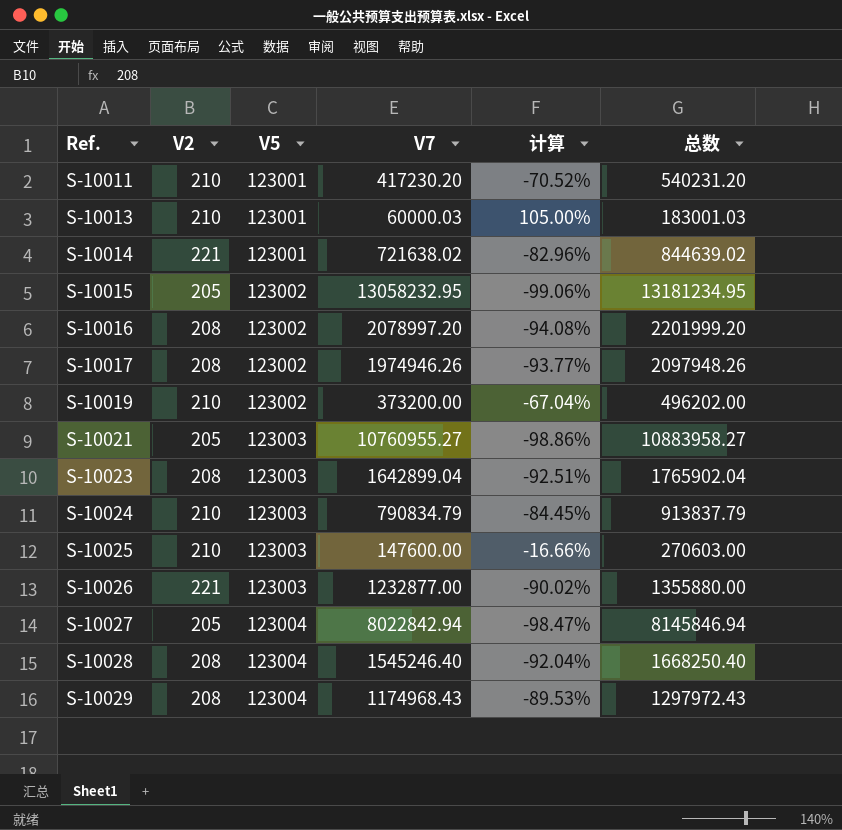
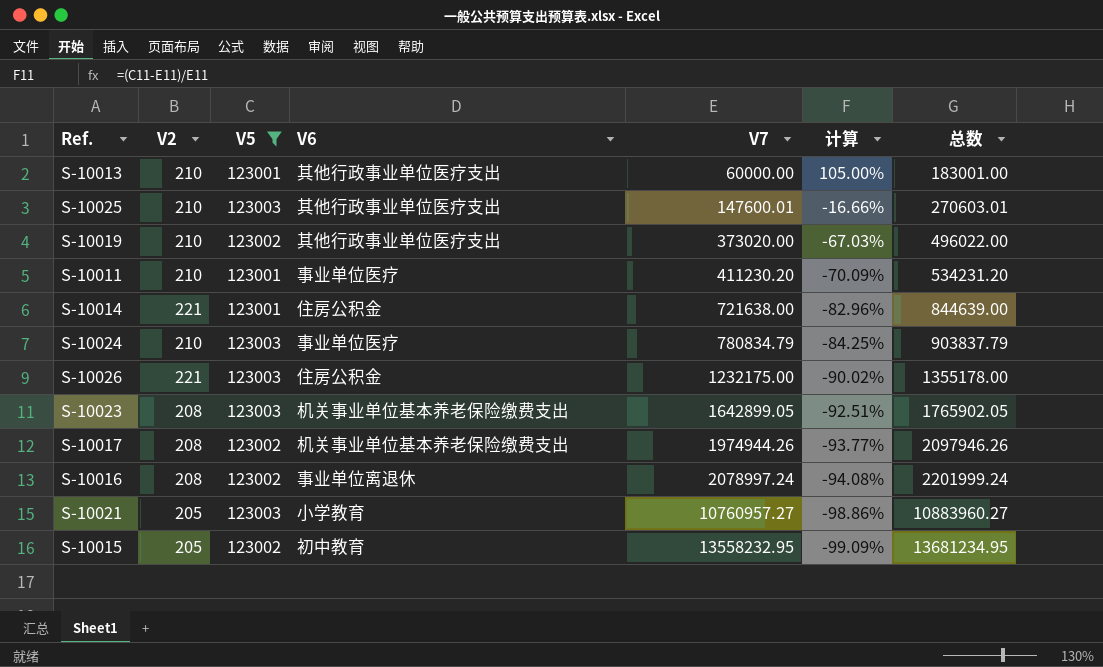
filter: none -> V5 != 123004
row order: Ref. ascending -> V7 ascending
column V6 | position: none -> 4
S-10013 | V7: 60000.03 -> 60000.00
S-10013 | 总数: 183001.03 -> 183001.00
S-10025 | V7: 147600.00 -> 147600.01
S-10025 | 总数: 270603.00 -> 270603.01
S-10019 | V7: 373200.00 -> 373020.00
S-10019 | 计算: -67.04% -> -67.03%
S-10019 | 总数: 496202.00 -> 496022.00
S-10011 | V7: 417230.20 -> 411230.20
S-10011 | 计算: -70.52% -> -70.09%
S-10011 | 总数: 540231.20 -> 534231.20
S-10014 | V7: 721638.02 -> 721638.00
S-10014 | 总数: 844639.02 -> 844639.00
S-10024 | V7: 790834.79 -> 780834.79
S-10024 | 计算: -84.45% -> -84.25%
S-10024 | 总数: 913837.79 -> 903837.79
S-10026 | V7: 1232877.00 -> 1232175.00
S-10026 | 总数: 1355880.00 -> 1355178.00
S-10023 | V7: 1642899.04 -> 1642899.05
S-10023 | 总数: 1765902.04 -> 1765902.05
S-10017 | V7: 1974946.26 -> 1974944.26
S-10017 | 总数: 2097948.26 -> 2097946.26
S-10016 | V7: 2078997.20 -> 2078997.24
S-10016 | 总数: 2201999.20 -> 2201999.24
S-10021 | V7: 10760955.27 -> 10760957.27
S-10021 | 总数: 10883958.27 -> 10883960.27
S-10015 | V7: 13058232.95 -> 13558232.95
S-10015 | 计算: -99.06% -> -99.09%
S-10015 | 总数: 13181234.95 -> 13681234.95

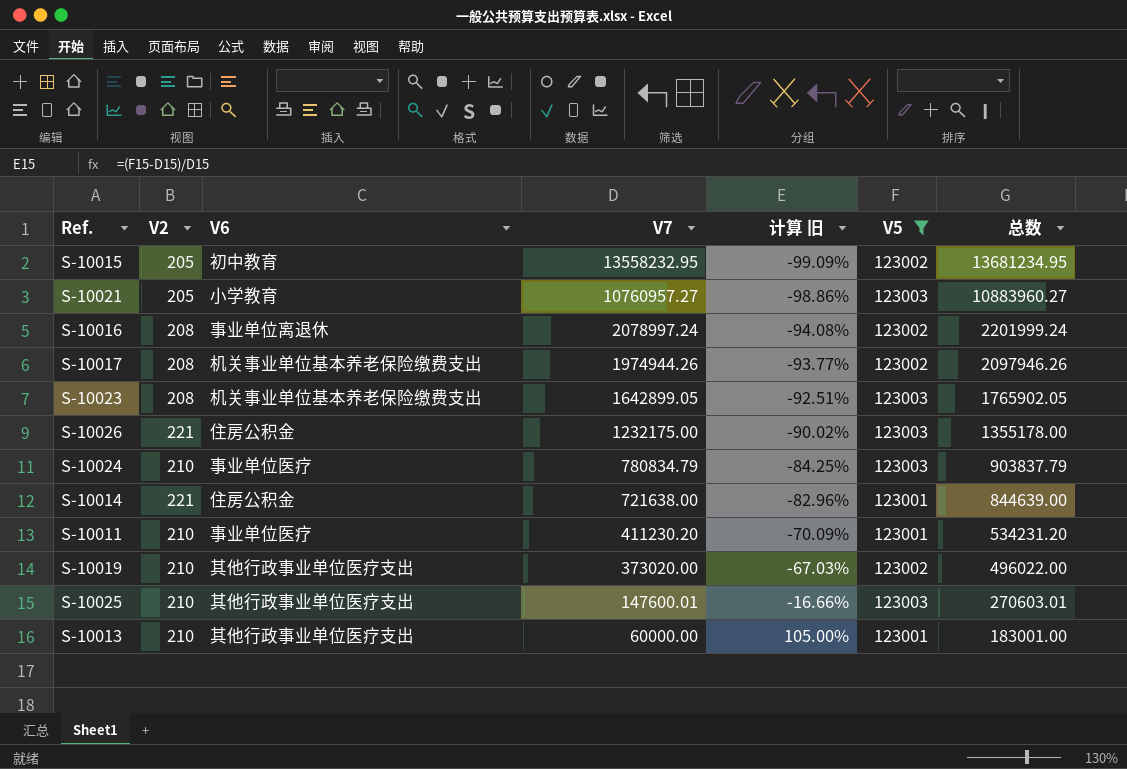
row order: V7 ascending -> V7 descending
column name: 计算 -> 计算 旧
column V5 | position: 3 -> 6

